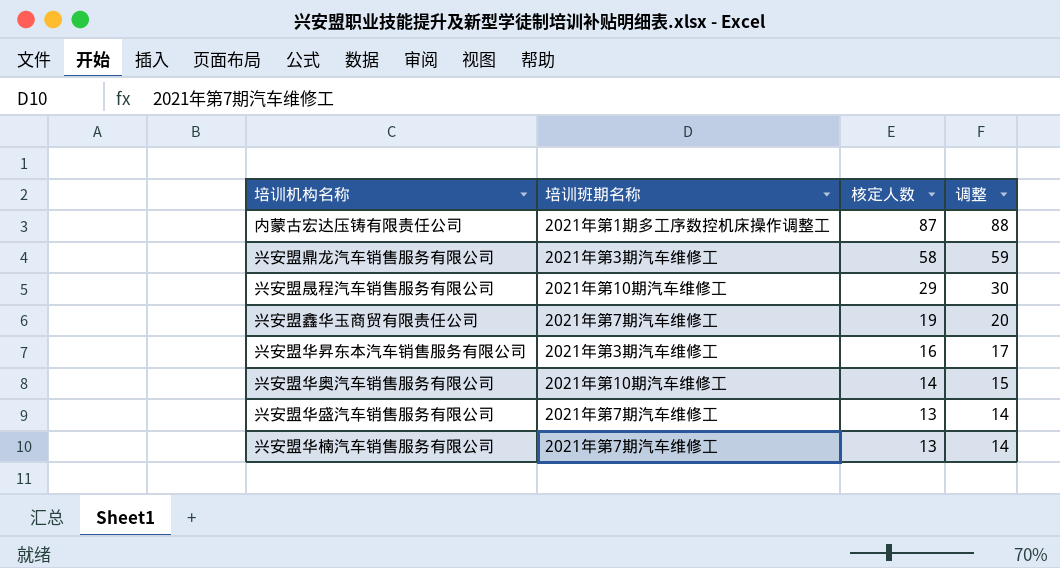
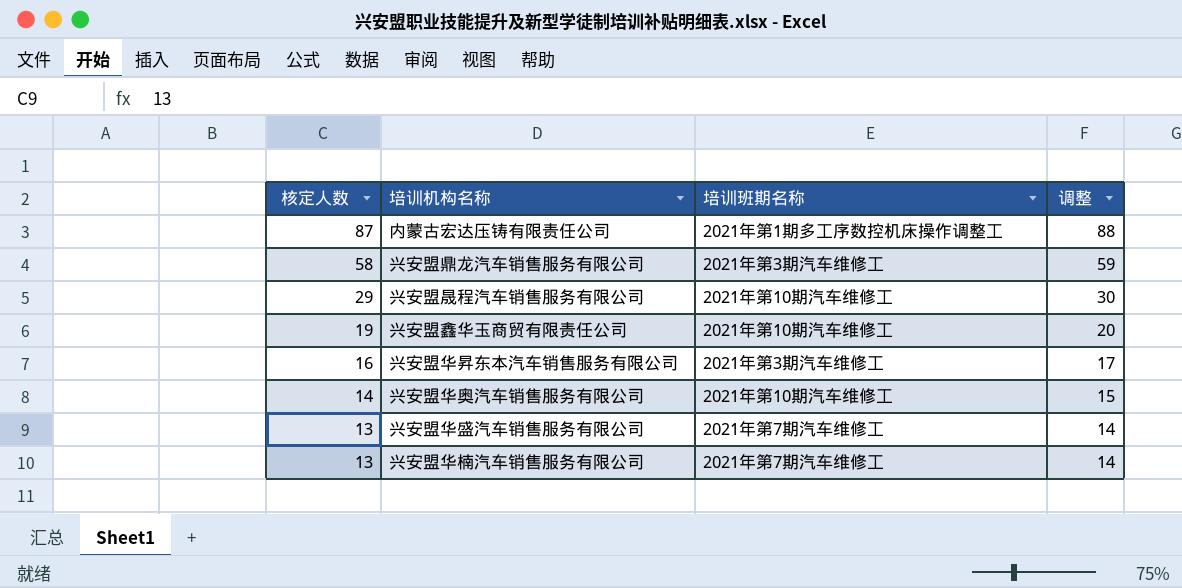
column 核定人数 | position: 3 -> 1
兴安盟鑫华玉商贸有限责任公司 | 培训班期名称: 2021年第7期汽车维修工 -> 2021年第10期汽车维修工

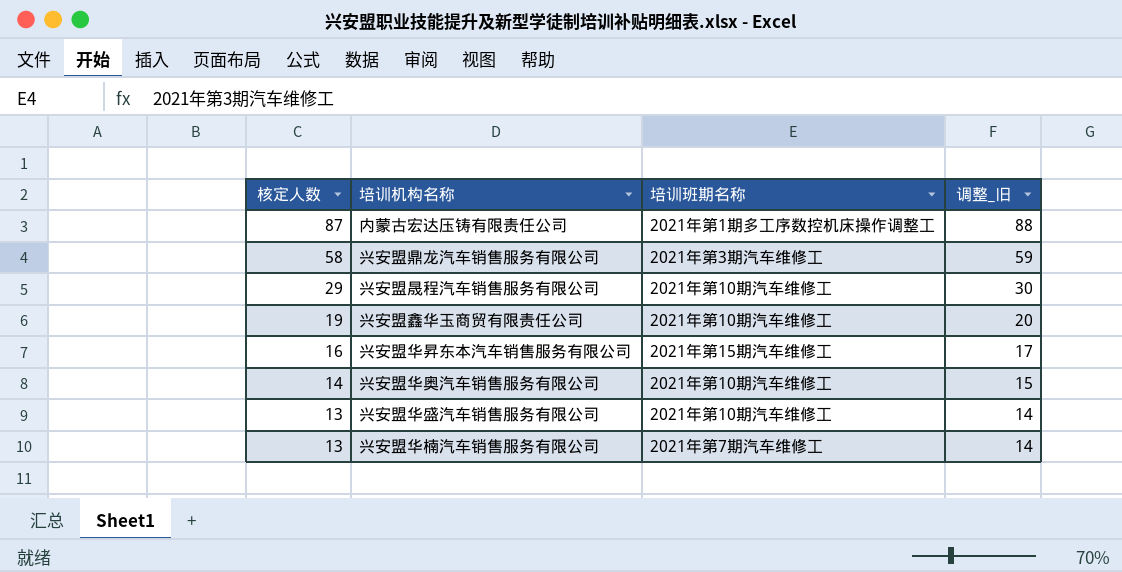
column name: 调整 -> 调整_旧
兴安盟华昇东本汽车销售服务有限公司 | 培训班期名称: 2021年第3期汽车维修工 -> 2021年第15期汽车维修工
兴安盟华盛汽车销售服务有限公司 | 培训班期名称: 2021年第7期汽车维修工 -> 2021年第10期汽车维修工

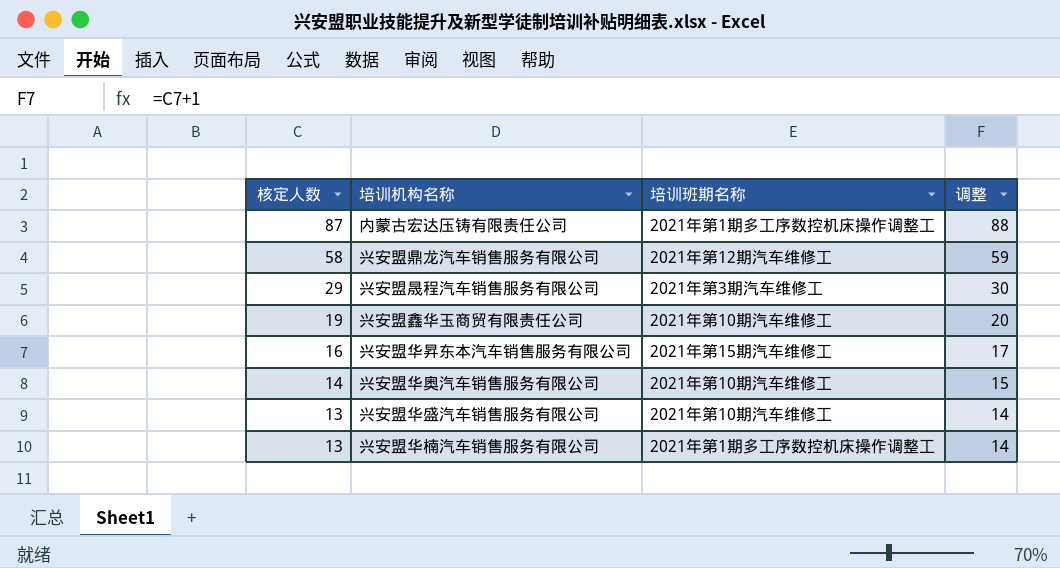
column name: 调整_旧 -> 调整
兴安盟鼎龙汽车销售服务有限公司 | 培训班期名称: 2021年第3期汽车维修工 -> 2021年第12期汽车维修工
兴安盟晟程汽车销售服务有限公司 | 培训班期名称: 2021年第10期汽车维修工 -> 2021年第3期汽车维修工
兴安盟华楠汽车销售服务有限公司 | 培训班期名称: 2021年第7期汽车维修工 -> 2021年第1期多工序数控机床操作调整工

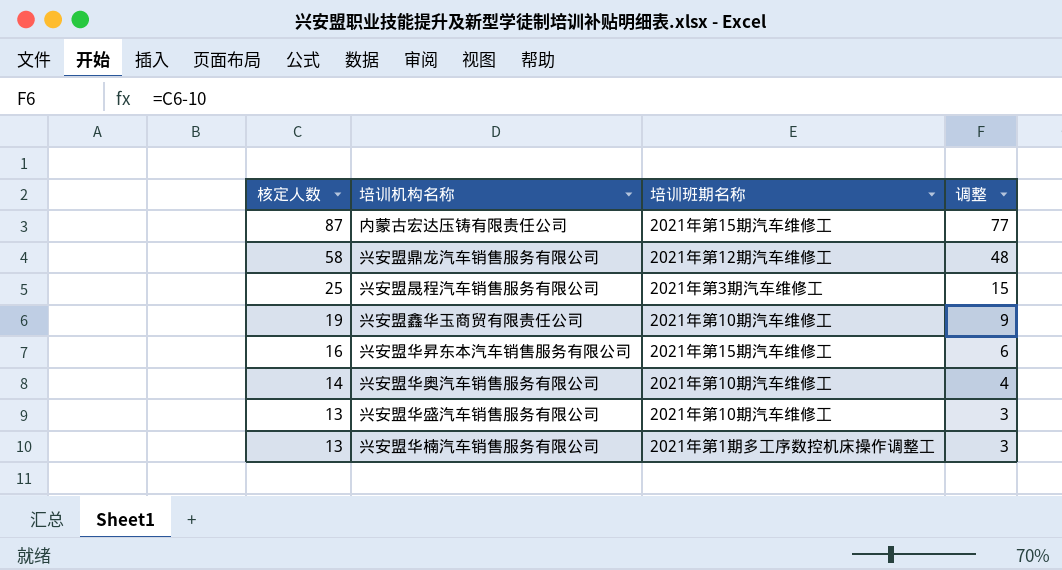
column 调整 | formula: [核定人数] + 1 -> [核定人数] - 10
内蒙古宏达压铸有限责任公司 | 培训班期名称: 2021年第1期多工序数控机床操作调整工 -> 2021年第15期汽车维修工
兴安盟晟程汽车销售服务有限公司 | 核定人数: 29 -> 25

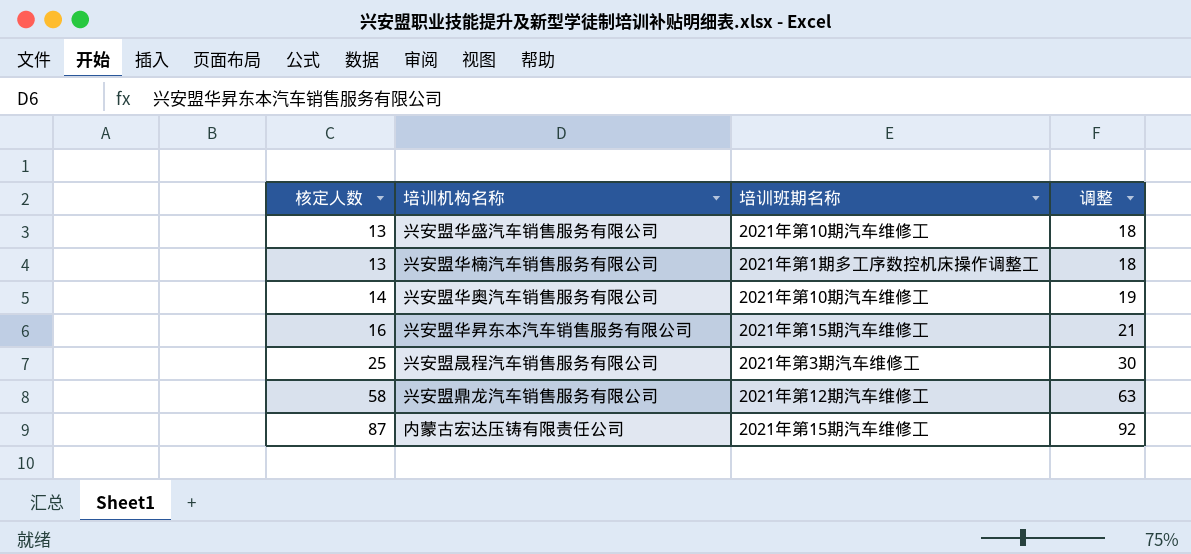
row order: 核定人数 descending -> 核定人数 ascending
column 调整 | formula: [核定人数] - 10 -> [核定人数] + 5
row 兴安盟鑫华玉商贸有限责任公司: 19 | 2021年第10期汽车维修工 | 9 -> none

